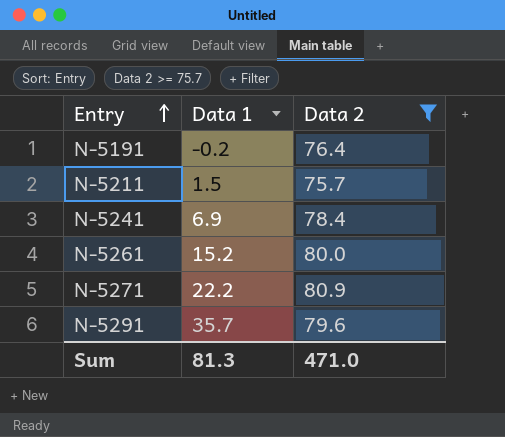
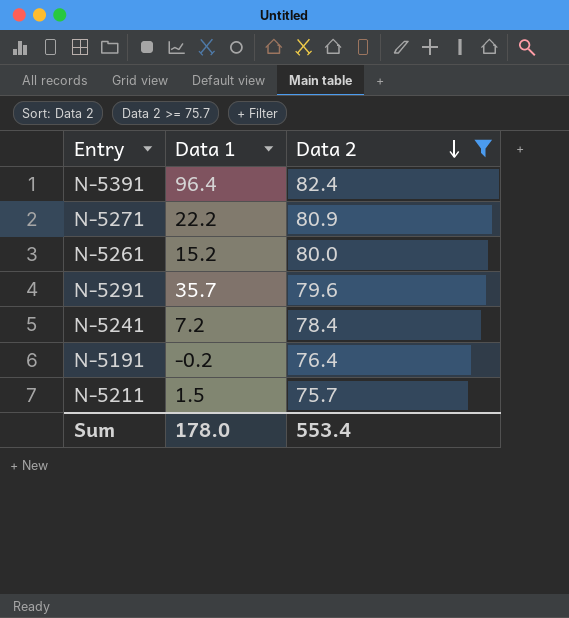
row order: Entry ascending -> Data 2 descending
row N-5391: none -> 96.4 | 82.4
N-5241 | Data 1: 6.9 -> 7.2
Sum | Data 1: 81.3 -> 178.0
Sum | Data 2: 471.0 -> 553.4

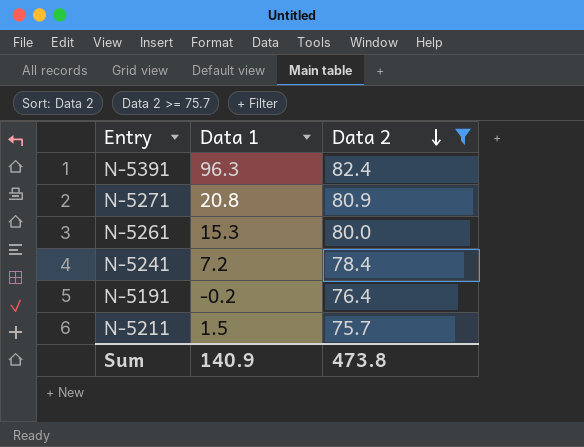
row N-5291: 35.7 | 79.6 -> none
N-5391 | Data 1: 96.4 -> 96.3
N-5271 | Data 1: 22.2 -> 20.8
N-5261 | Data 1: 15.2 -> 15.3
Sum | Data 1: 178.0 -> 140.9
Sum | Data 2: 553.4 -> 473.8

